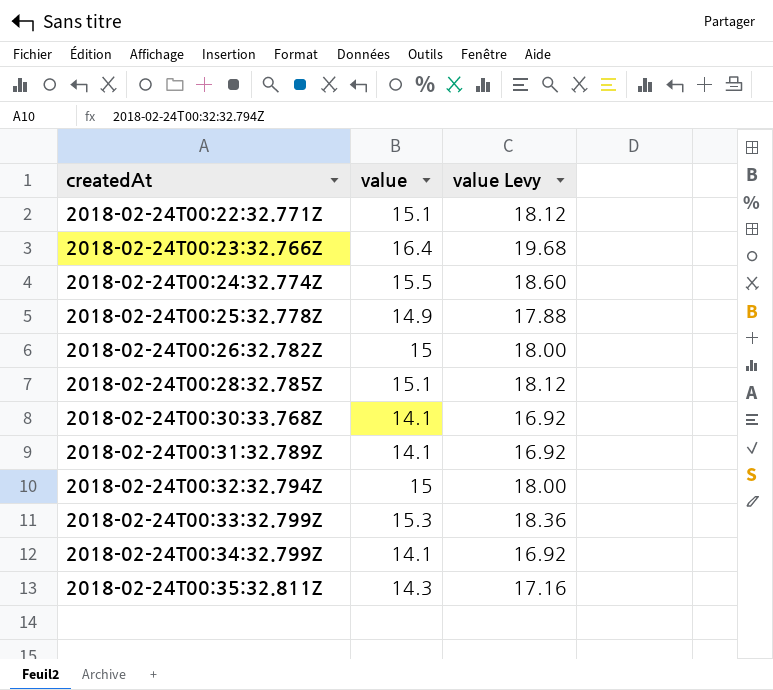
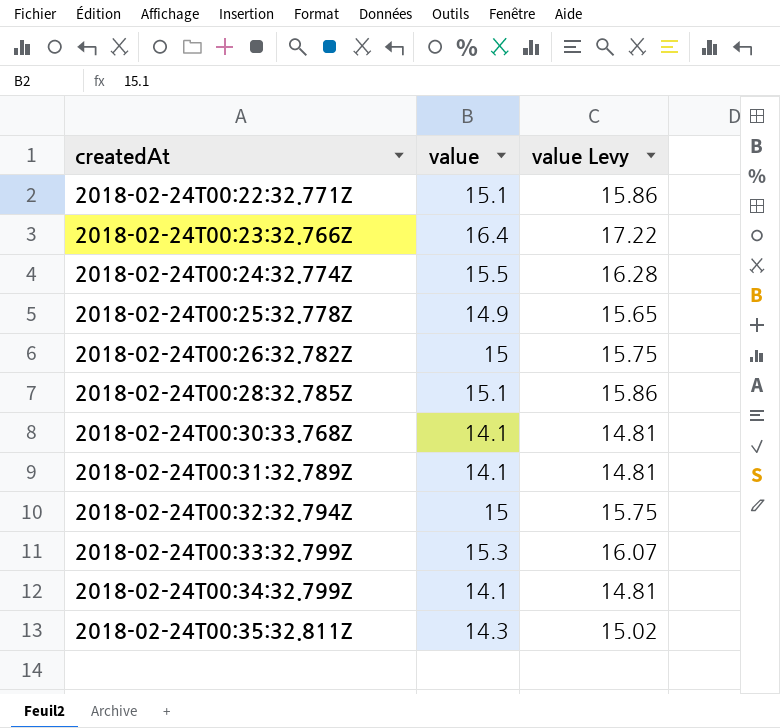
column value Levy | formula: [value] * 1.2 -> [value] * 1.05

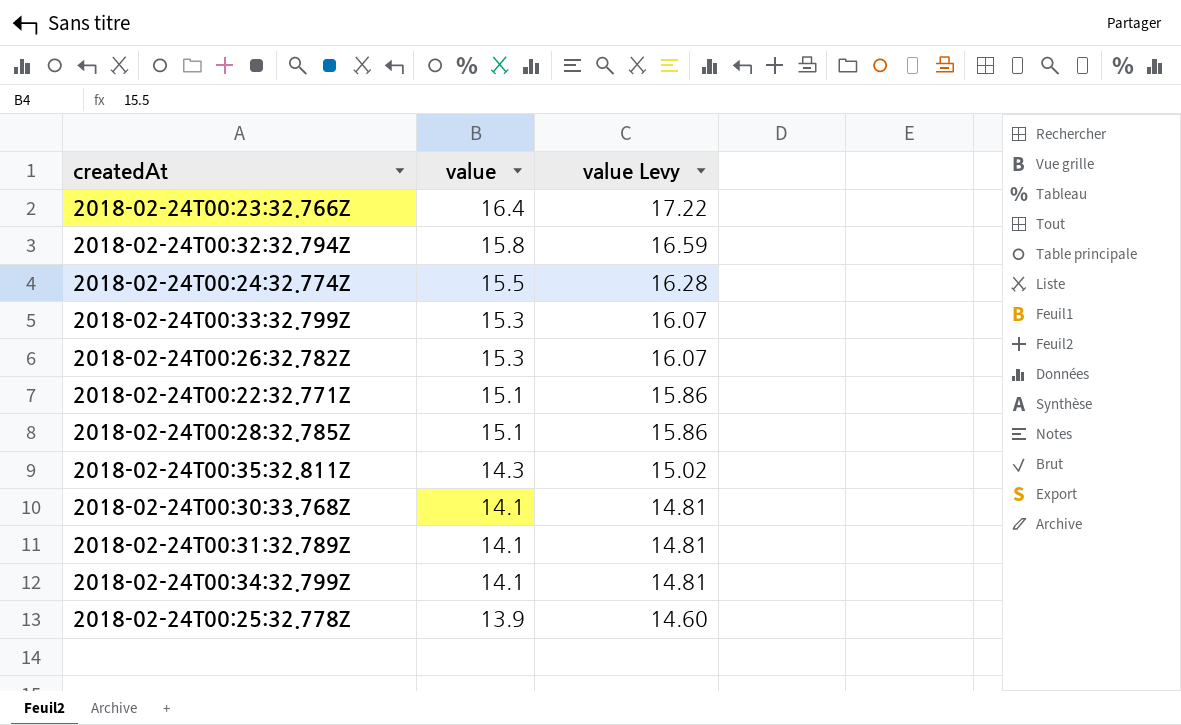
row order: createdAt ascending -> value descending
2018-02-24T00:32:32.794Z | value: 15 -> 15.8
2018-02-24T00:32:32.794Z | value Levy: 15.75 -> 16.59
2018-02-24T00:26:32.782Z | value: 15 -> 15.3
2018-02-24T00:26:32.782Z | value Levy: 15.75 -> 16.07
2018-02-24T00:25:32.778Z | value: 14.9 -> 13.9
2018-02-24T00:25:32.778Z | value Levy: 15.65 -> 14.60

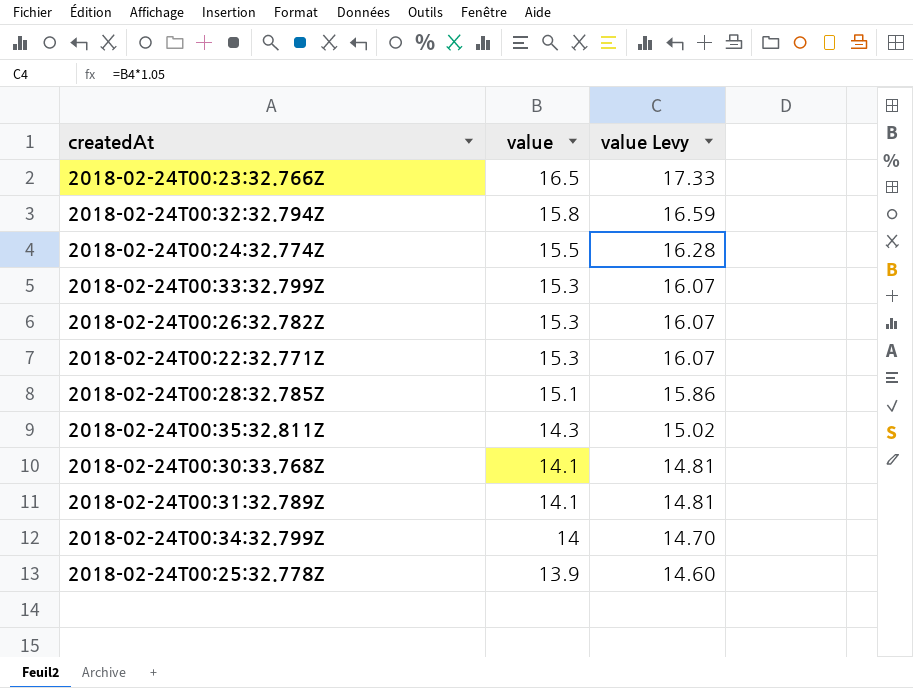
2018-02-24T00:23:32.766Z | value: 16.4 -> 16.5
2018-02-24T00:23:32.766Z | value Levy: 17.22 -> 17.33
2018-02-24T00:22:32.771Z | value: 15.1 -> 15.3
2018-02-24T00:22:32.771Z | value Levy: 15.86 -> 16.07
2018-02-24T00:34:32.799Z | value: 14.1 -> 14
2018-02-24T00:34:32.799Z | value Levy: 14.81 -> 14.70

